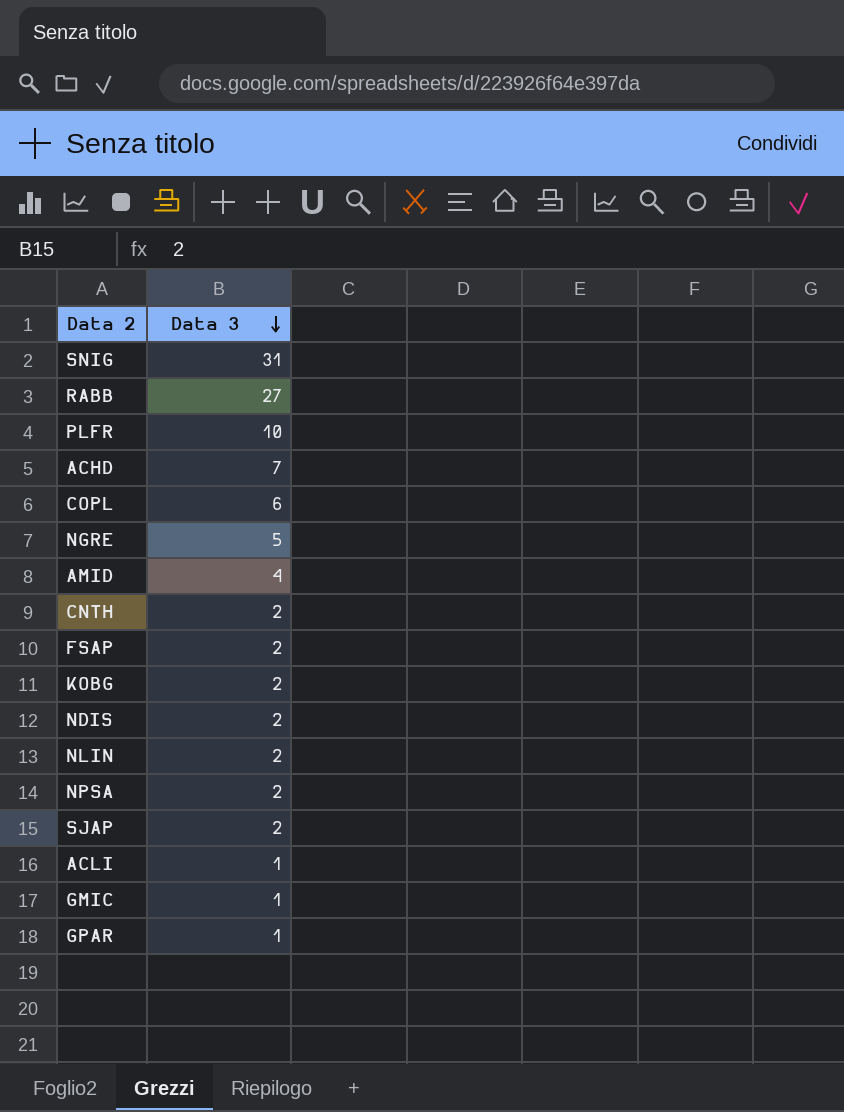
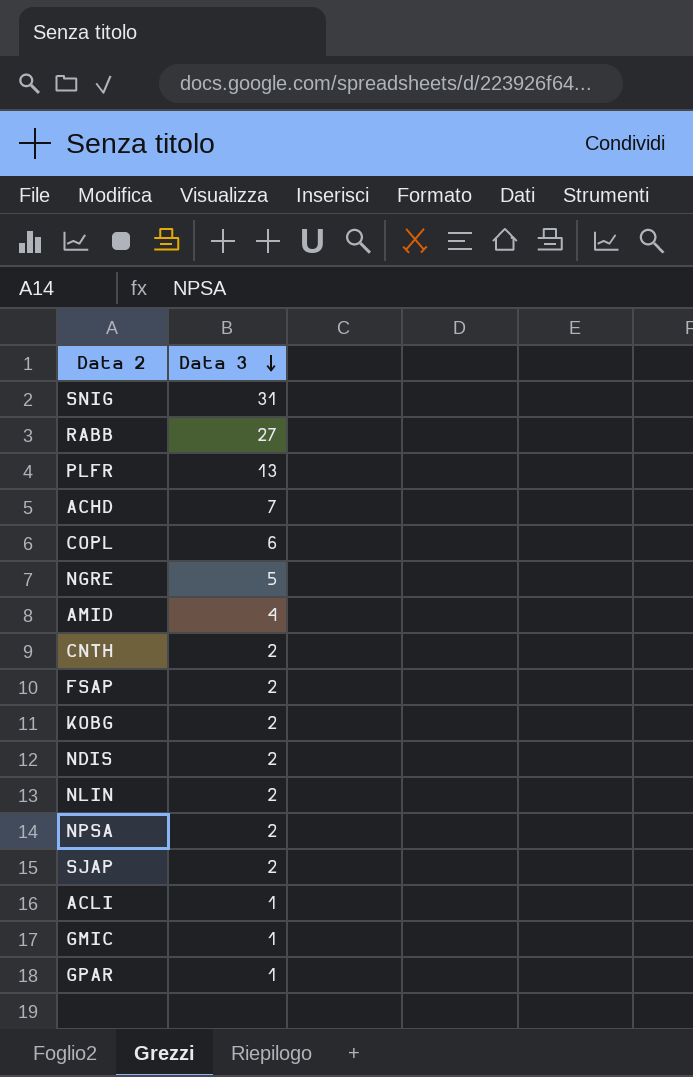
PLFR | Data 3: 10 -> 13

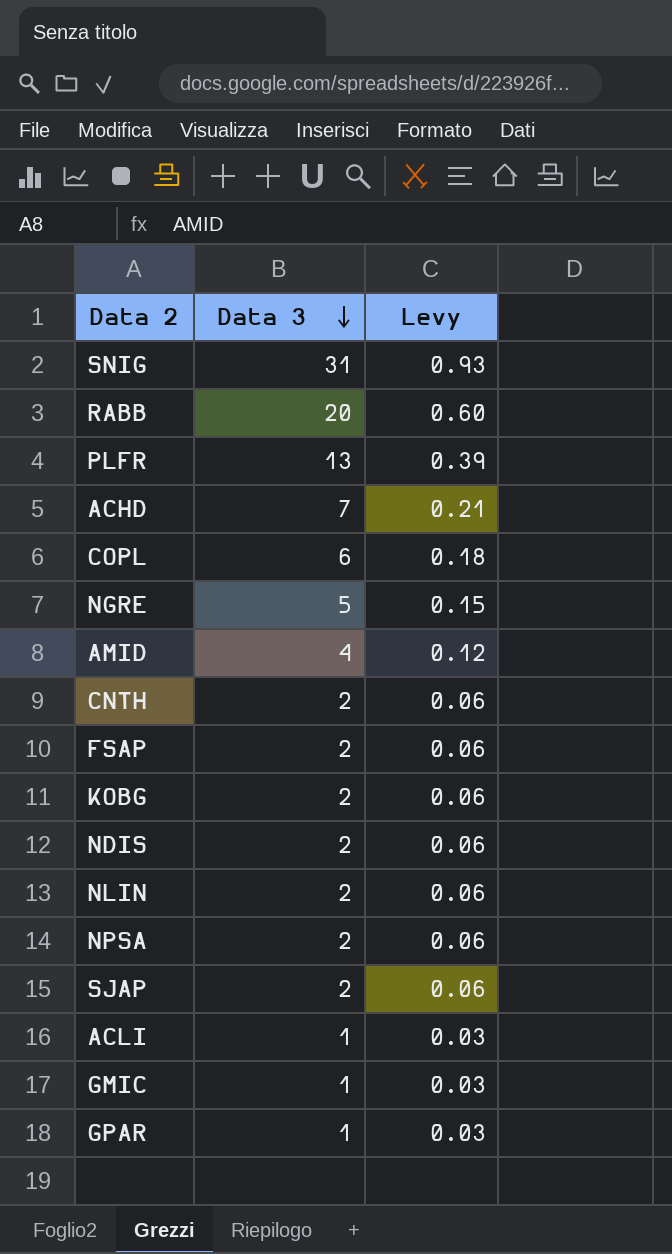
column Levy | formula: none -> [Data 3] * 0.03
RABB | Data 3: 27 -> 20

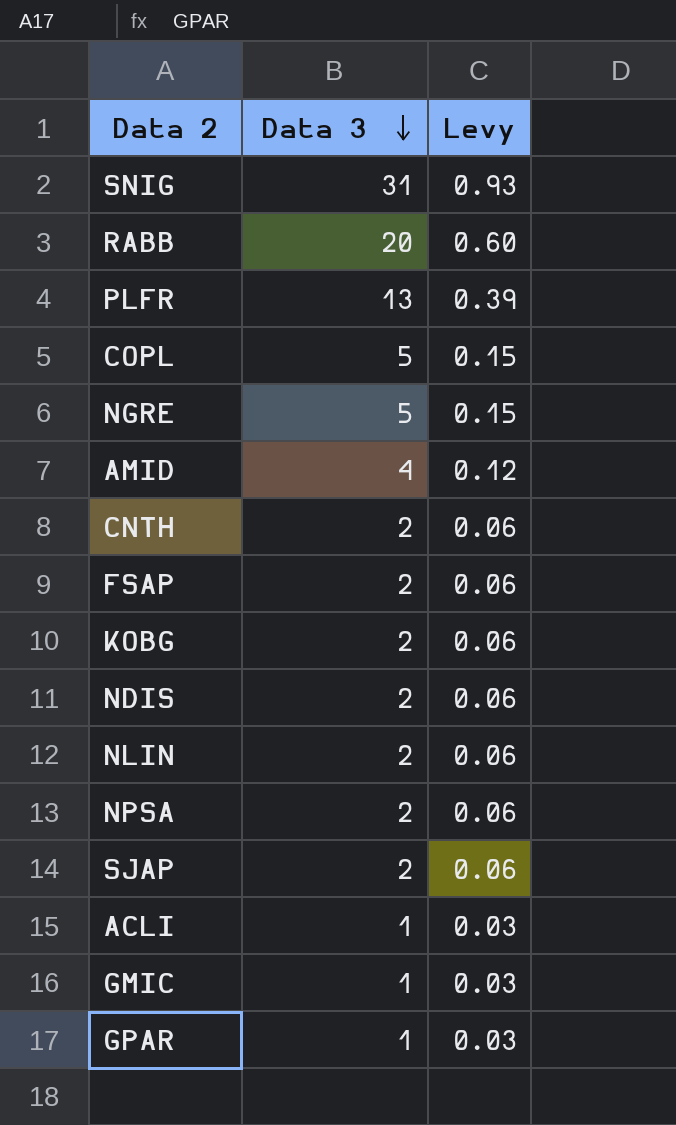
row ACHD: 7 | 0.21 -> none
COPL | Data 3: 6 -> 5
COPL | Levy: 0.18 -> 0.15

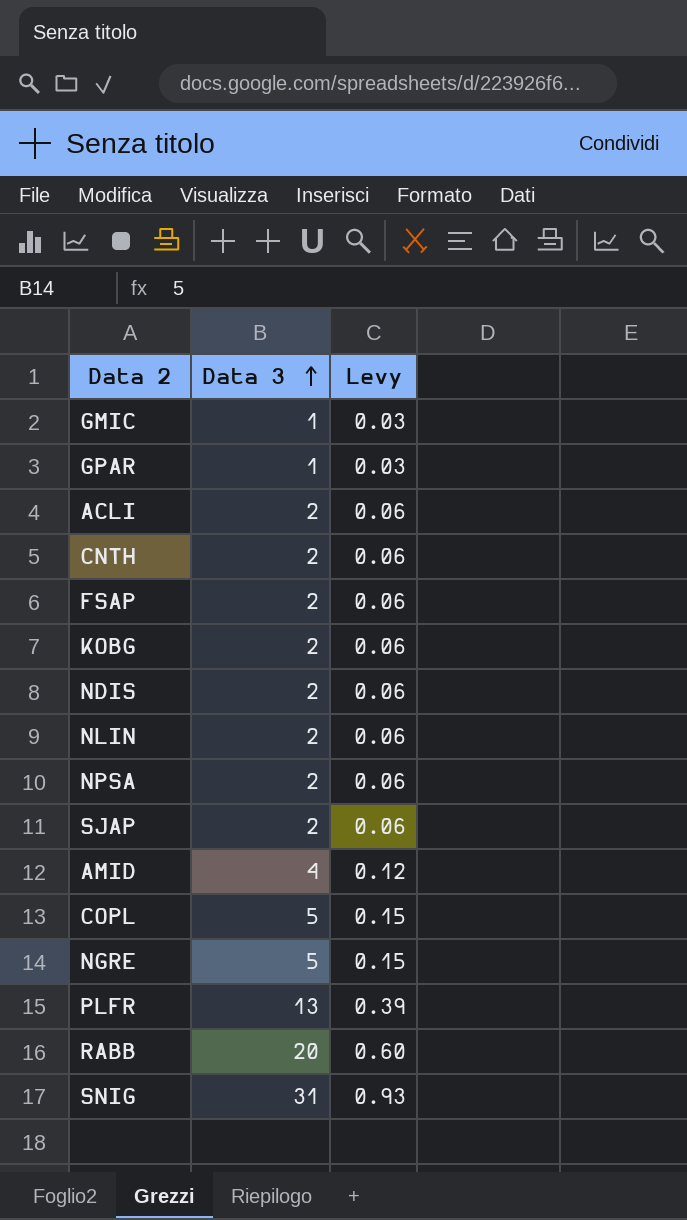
row order: Data 3 descending -> Data 3 ascending
ACLI | Data 3: 1 -> 2
ACLI | Levy: 0.03 -> 0.06

